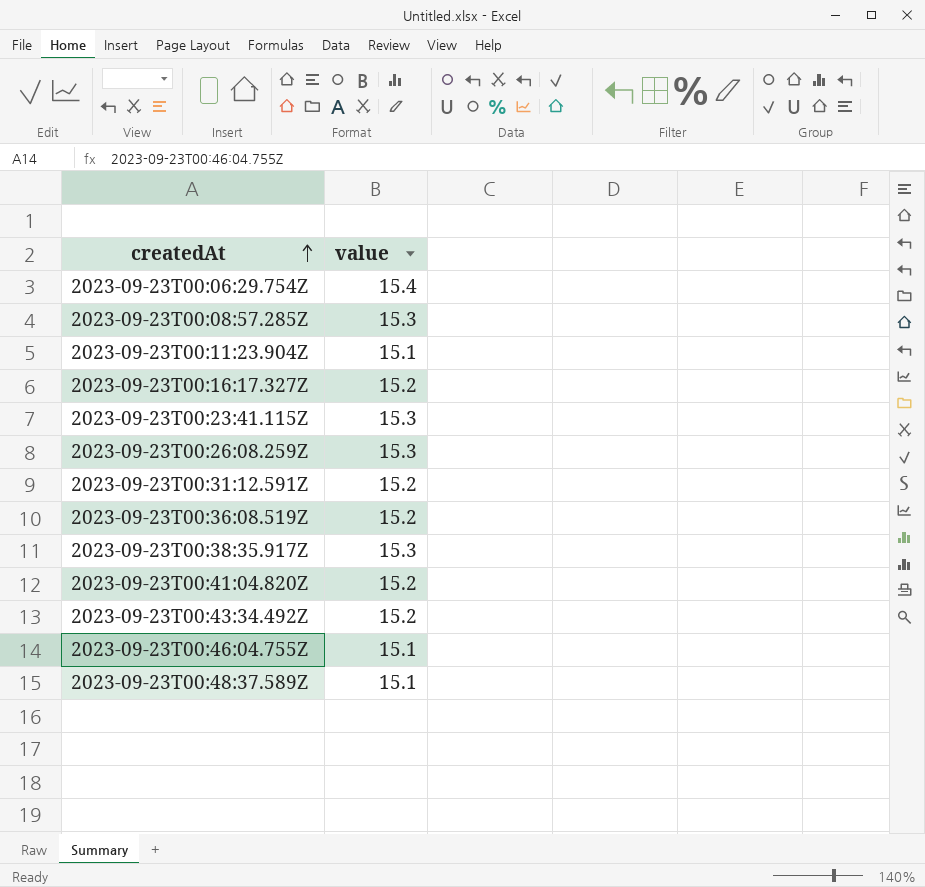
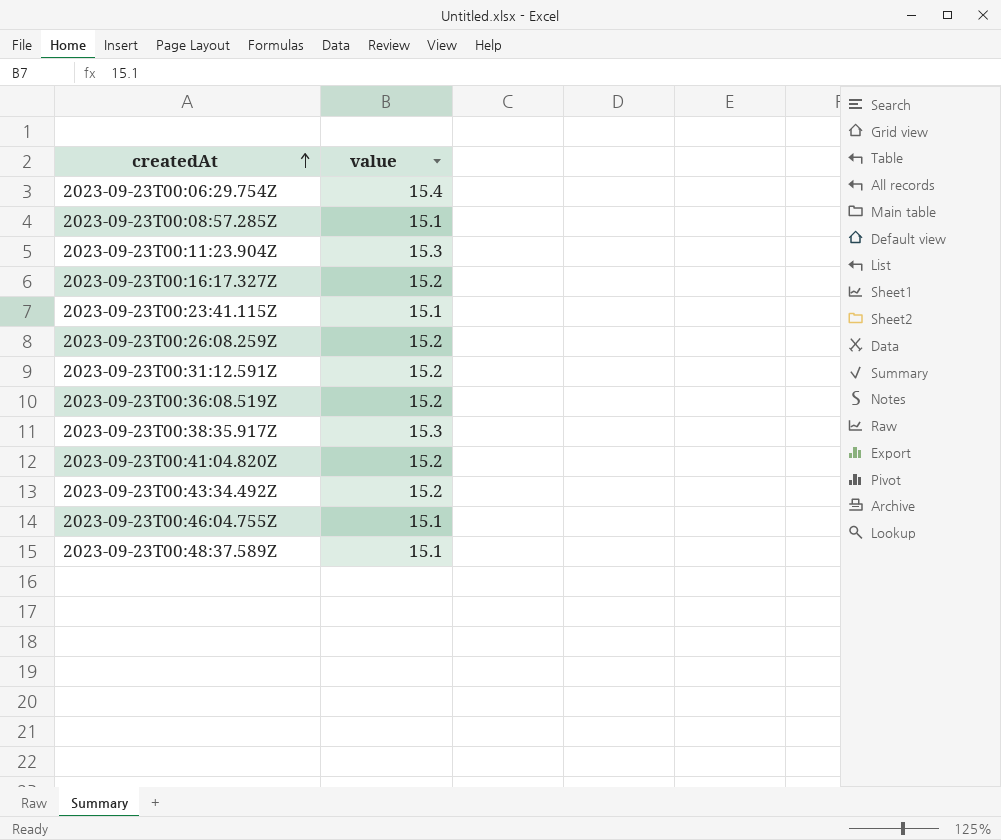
2023-09-23T00:08:57.285Z | value: 15.3 -> 15.1
2023-09-23T00:11:23.904Z | value: 15.1 -> 15.3
2023-09-23T00:23:41.115Z | value: 15.3 -> 15.1
2023-09-23T00:26:08.259Z | value: 15.3 -> 15.2

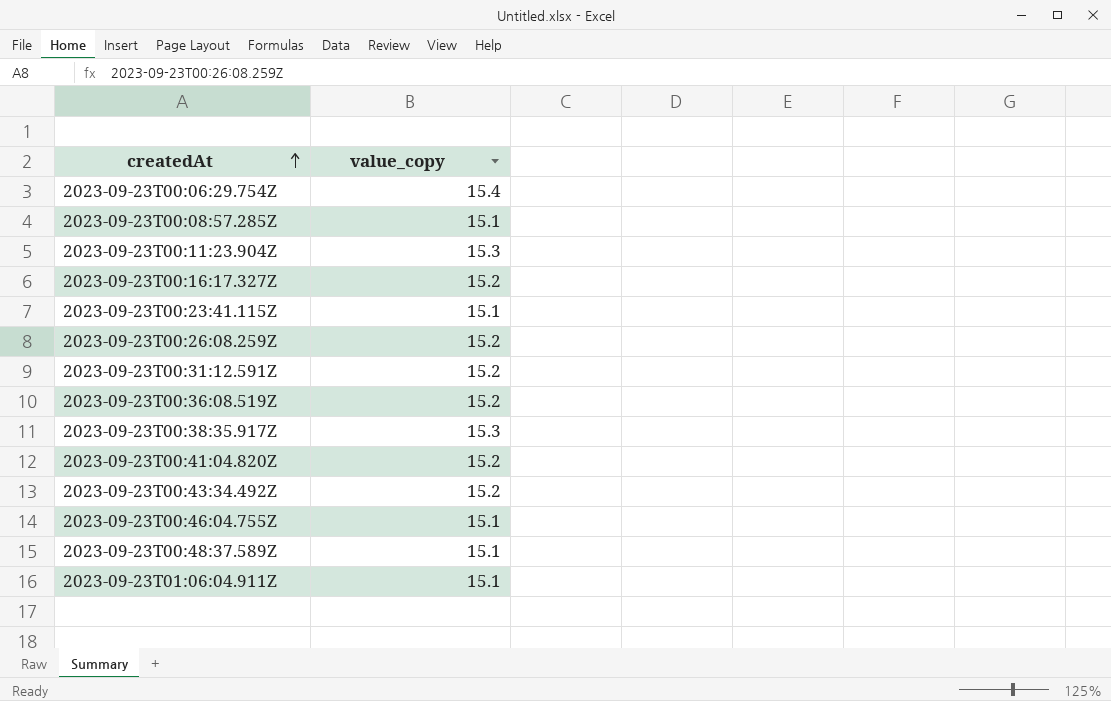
column name: value -> value_copy
row 2023-09-23T01:06:04.911Z: none -> 15.1

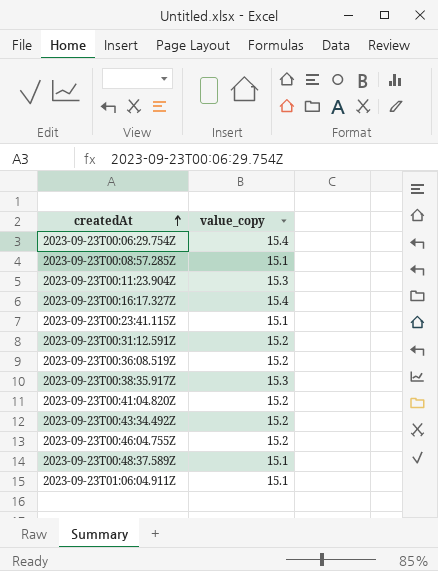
row 2023-09-23T00:26:08.259Z: 15.2 -> none
2023-09-23T00:16:17.327Z | value_copy: 15.2 -> 15.4
2023-09-23T00:46:04.755Z | value_copy: 15.1 -> 15.2

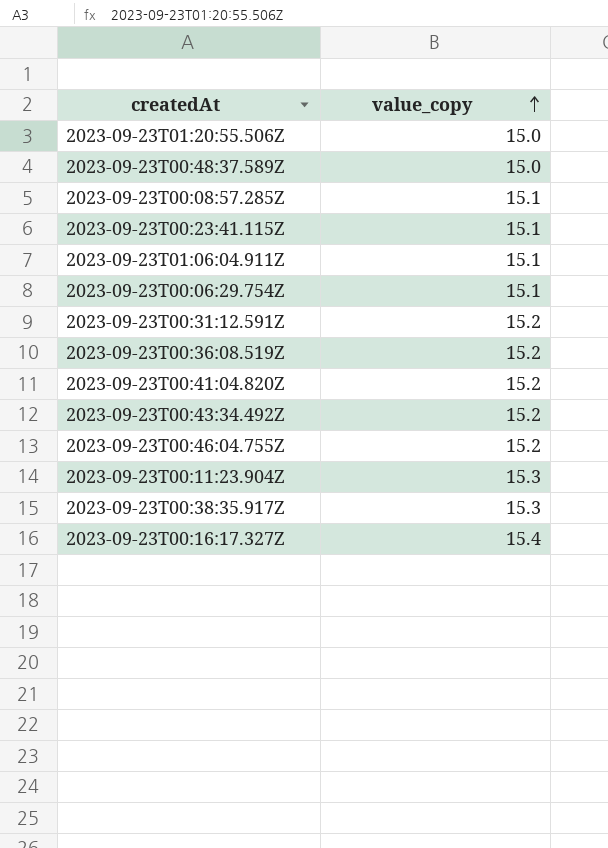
row order: createdAt ascending -> value_copy ascending
row 2023-09-23T01:20:55.506Z: none -> 15.0
2023-09-23T00:48:37.589Z | value_copy: 15.1 -> 15.0
2023-09-23T00:06:29.754Z | value_copy: 15.4 -> 15.1

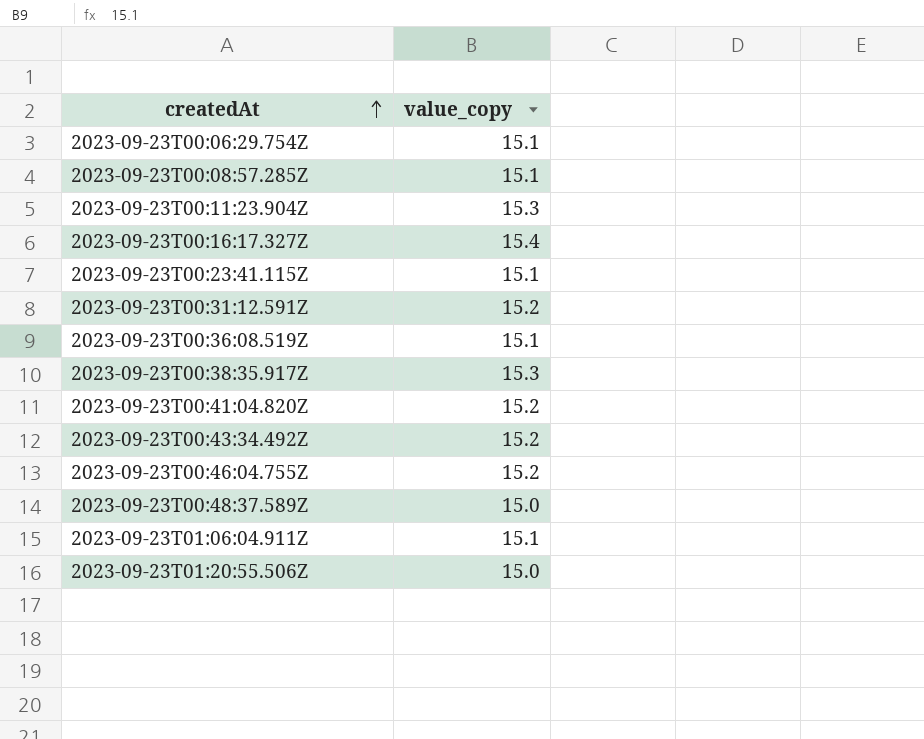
row order: value_copy ascending -> createdAt ascending
2023-09-23T00:36:08.519Z | value_copy: 15.2 -> 15.1

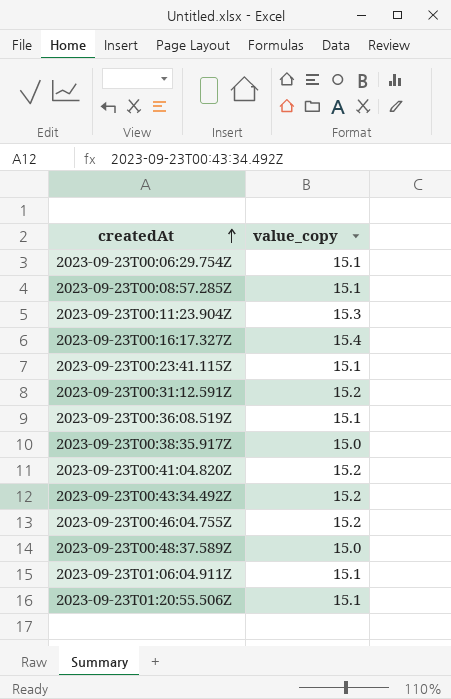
2023-09-23T00:38:35.917Z | value_copy: 15.3 -> 15.0
2023-09-23T01:20:55.506Z | value_copy: 15.0 -> 15.1

